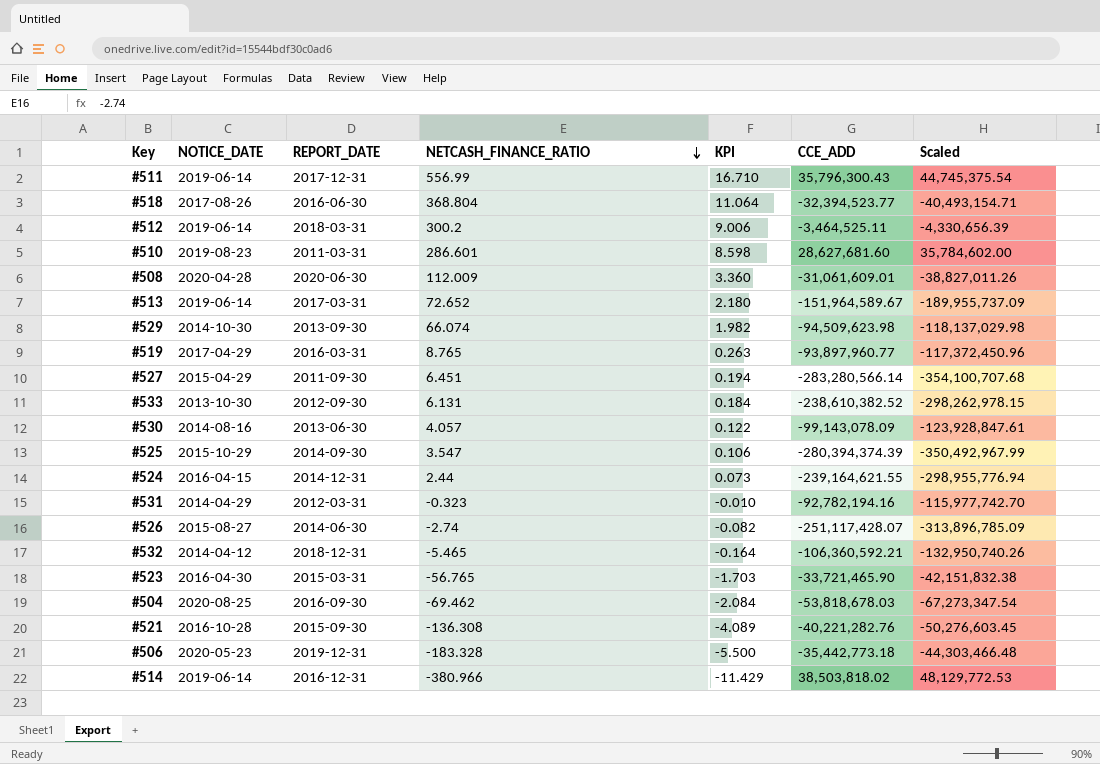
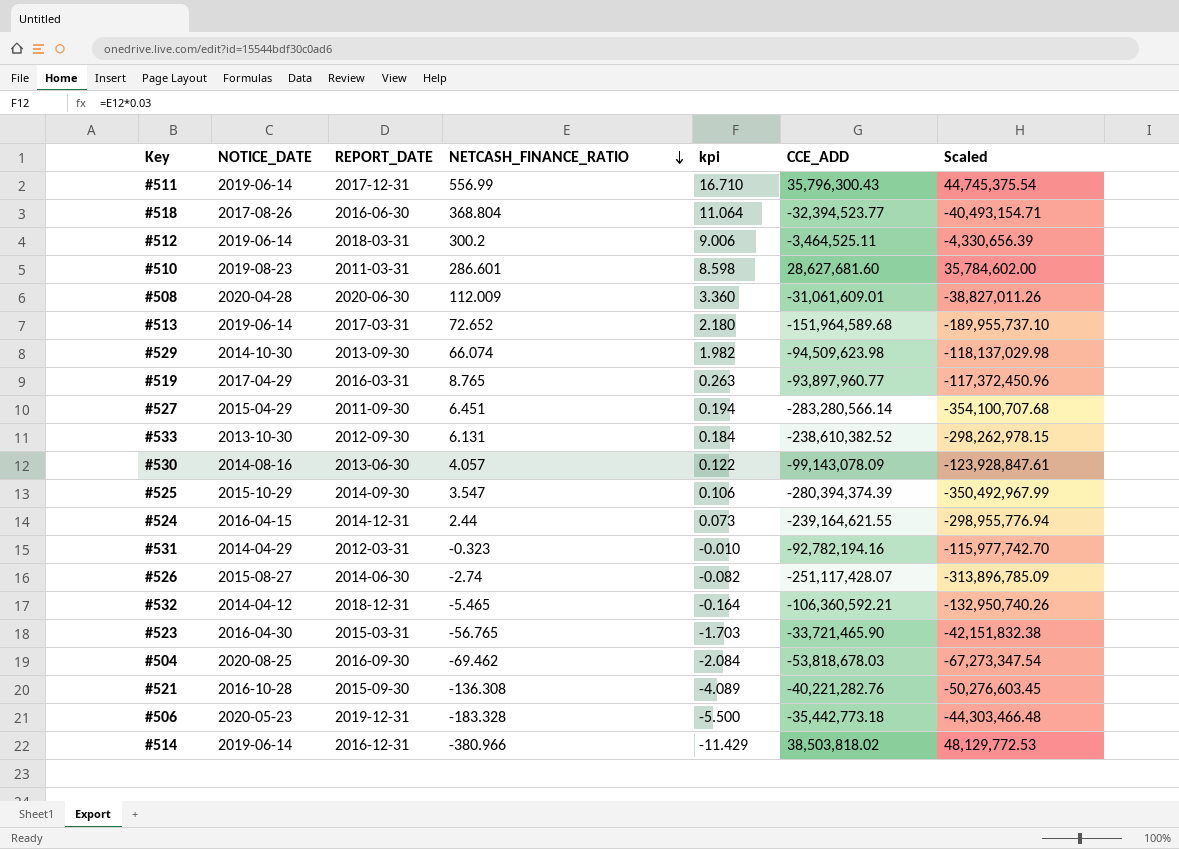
column name: KPI -> kpi
#513 | CCE_ADD: -151,964,589.67 -> -151,964,589.68
#513 | Scaled: -189,955,737.09 -> -189,955,737.10

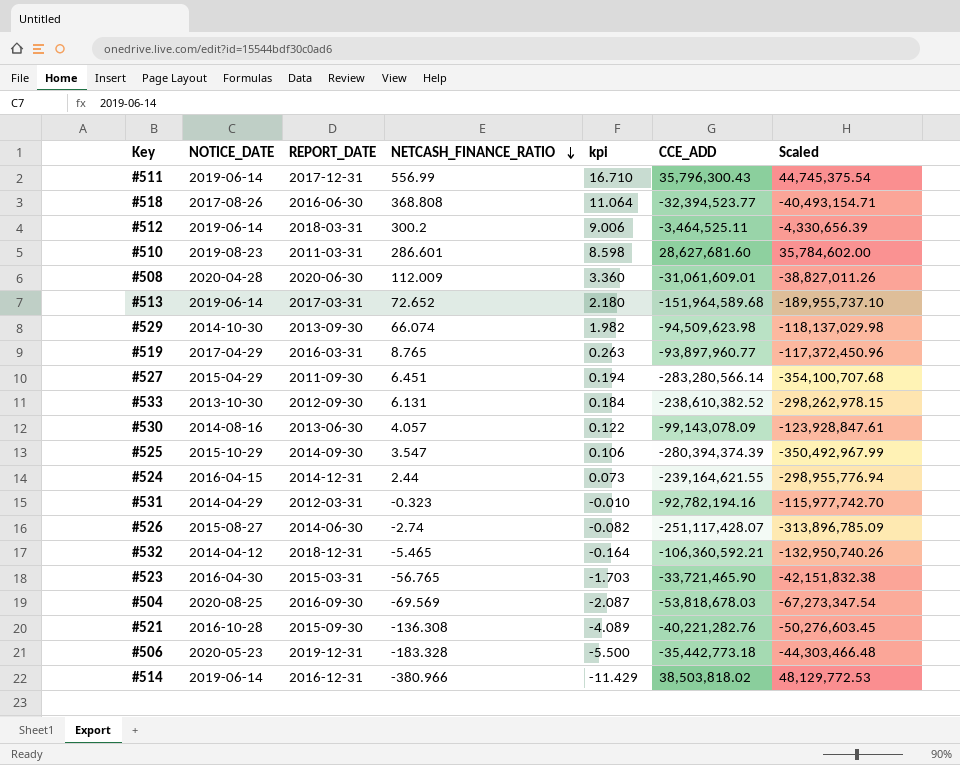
#518 | NETCASH_FINANCE_RATIO: 368.804 -> 368.808
#504 | NETCASH_FINANCE_RATIO: -69.462 -> -69.569
#504 | kpi: -2.084 -> -2.087

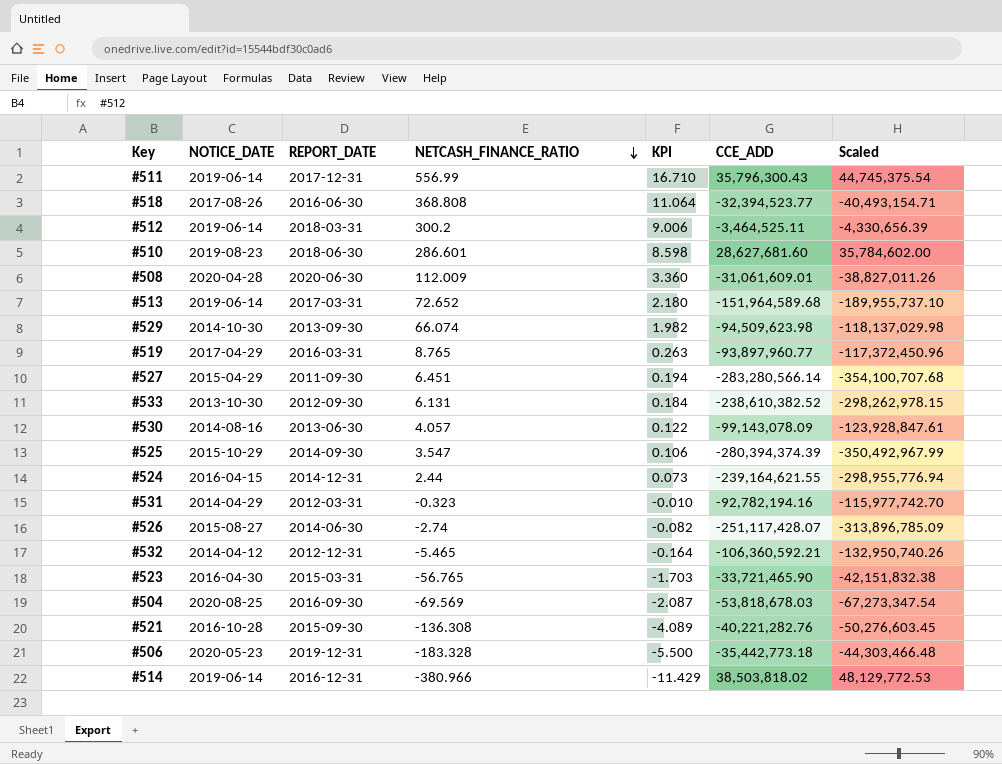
column name: kpi -> KPI
#510 | REPORT_DATE: 2011-03-31 -> 2018-06-30
#532 | REPORT_DATE: 2018-12-31 -> 2012-12-31

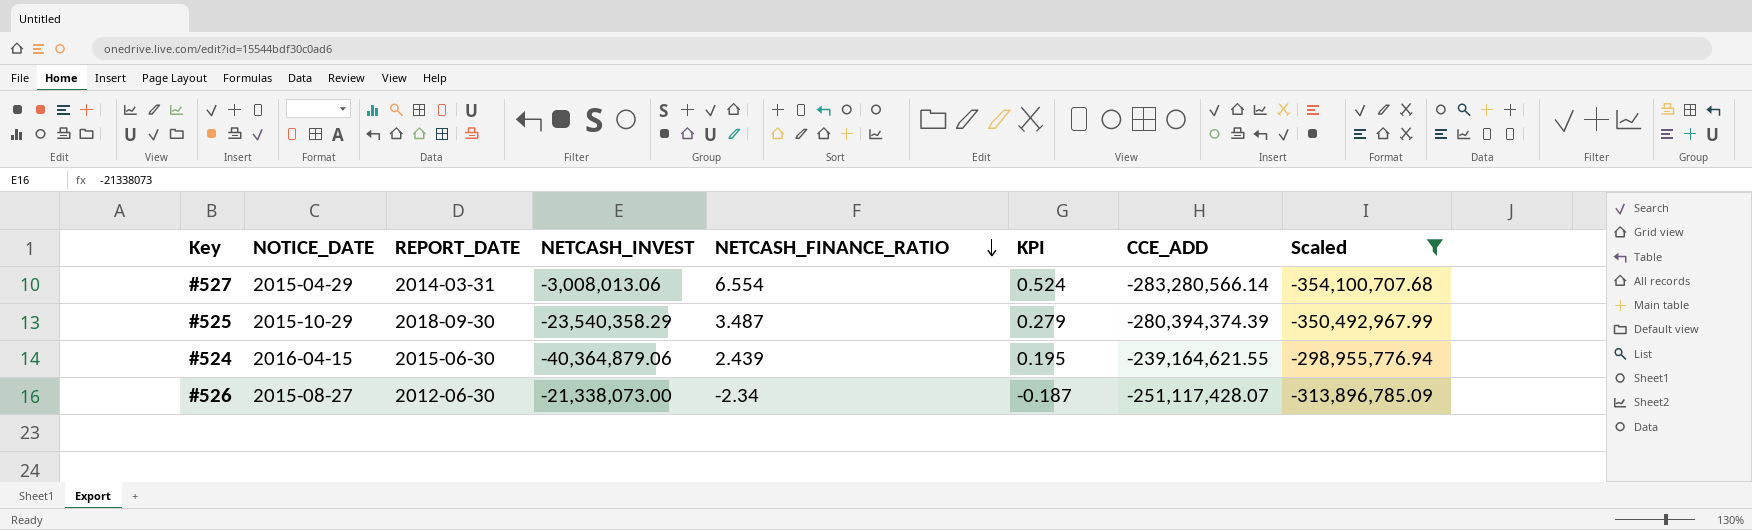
filter: none -> Scaled <= -298,955,776.94
column NETCASH_INVEST | position: none -> 4
column KPI | formula: [NETCASH_FINANCE_RATIO] * 0.03 -> [NETCASH_FINANCE_RATIO] * 0.08
#527 | REPORT_DATE: 2011-09-30 -> 2014-03-31
#527 | NETCASH_FINANCE_RATIO: 6.451 -> 6.554
#525 | REPORT_DATE: 2014-09-30 -> 2018-09-30
#525 | NETCASH_FINANCE_RATIO: 3.547 -> 3.487
#524 | REPORT_DATE: 2014-12-31 -> 2015-06-30
#524 | NETCASH_FINANCE_RATIO: 2.44 -> 2.439
#526 | REPORT_DATE: 2014-06-30 -> 2012-06-30
#526 | NETCASH_FINANCE_RATIO: -2.74 -> -2.34

